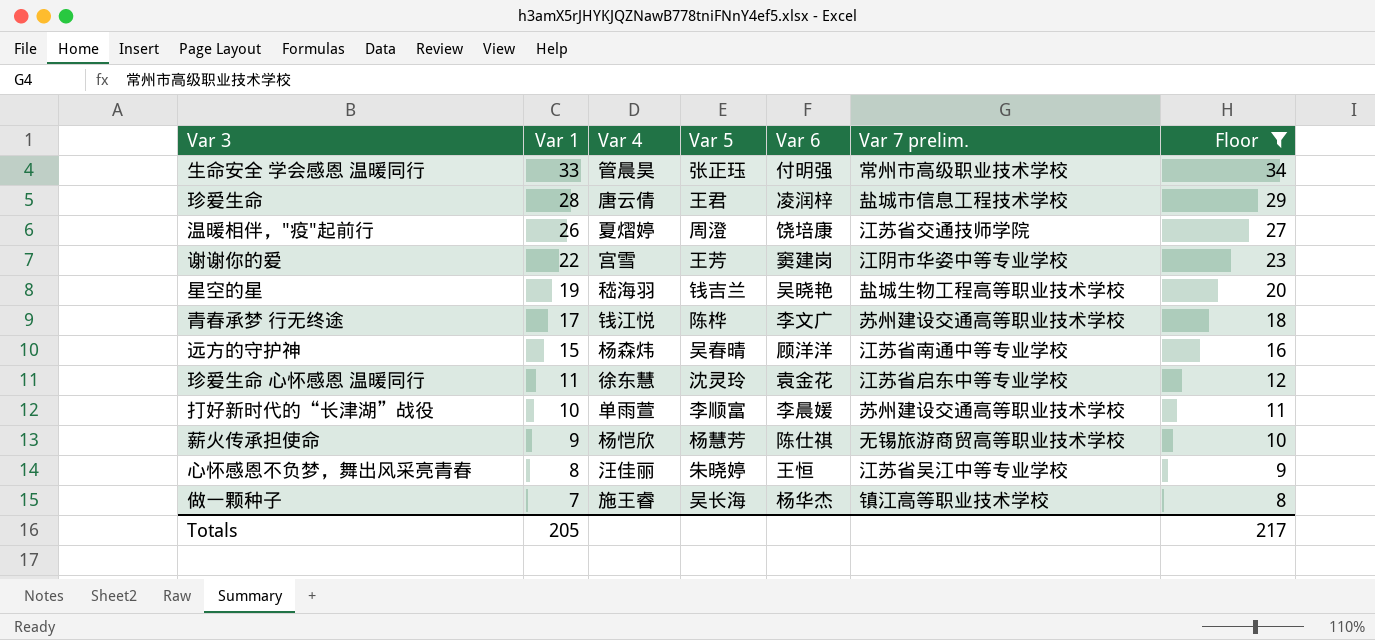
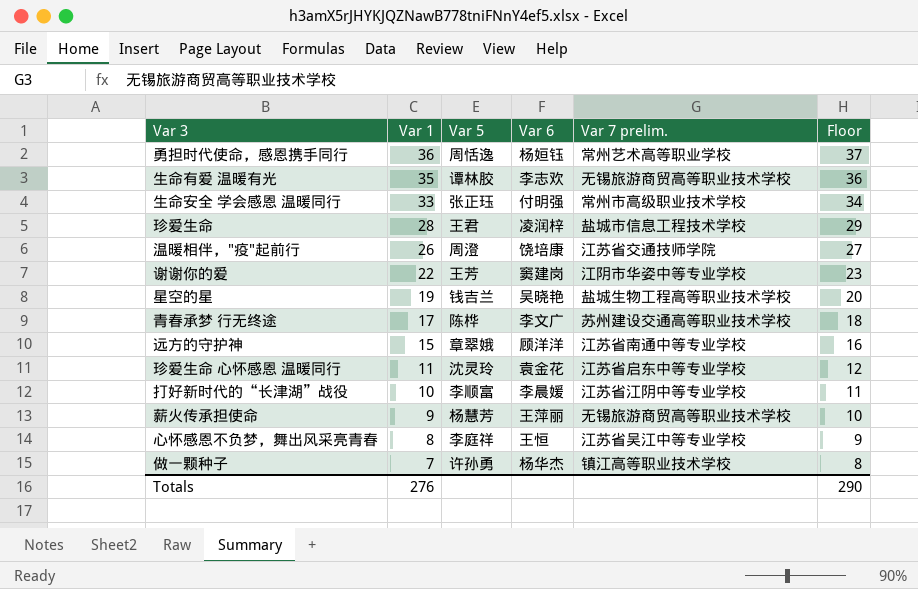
filter: Floor <= 34 -> none
column Var 4 | position: 3 -> none
远方的守护神 | Var 5: 吴春晴 -> 章翠娥
打好新时代的“长津湖”战役 | Var 7 prelim.: 苏州建设交通高等职业技术学校 -> 江苏省江阴中等专业学校
薪火传承担使命 | Var 6: 陈仕祺 -> 王萍丽
心怀感恩不负梦，舞出风采亮青春 | Var 5: 朱晓婷 -> 李庭祥
做一颗种子 | Var 5: 吴长海 -> 许孙勇
Totals | Var 1: 205 -> 276
Totals | Floor: 217 -> 290

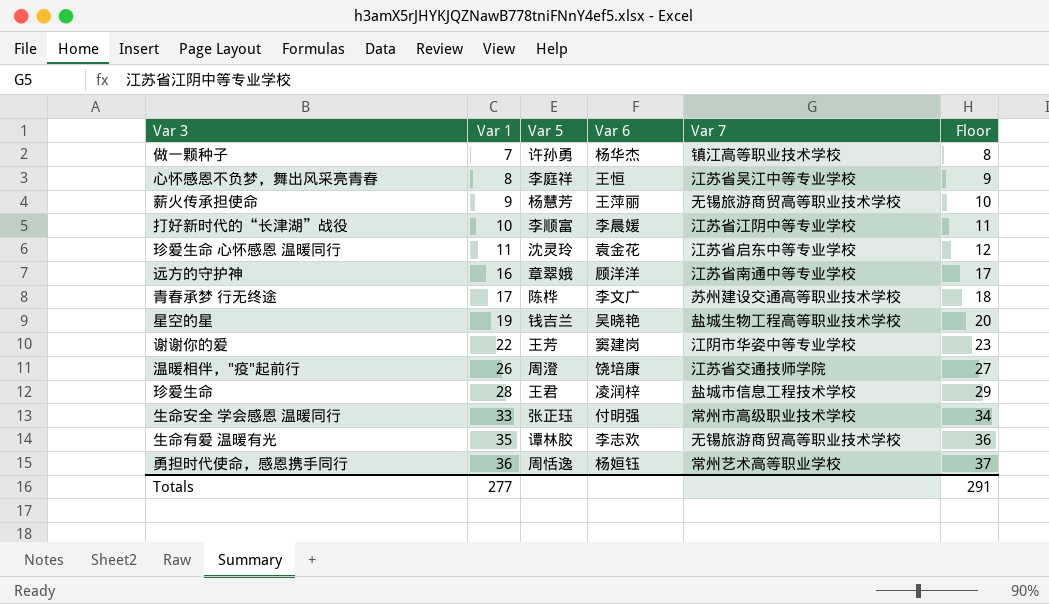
row order: Var 1 descending -> Var 1 ascending
column name: Var 7 prelim. -> Var 7
远方的守护神 | Var 1: 15 -> 16
远方的守护神 | Floor: 16 -> 17
Totals | Var 1: 276 -> 277
Totals | Floor: 290 -> 291

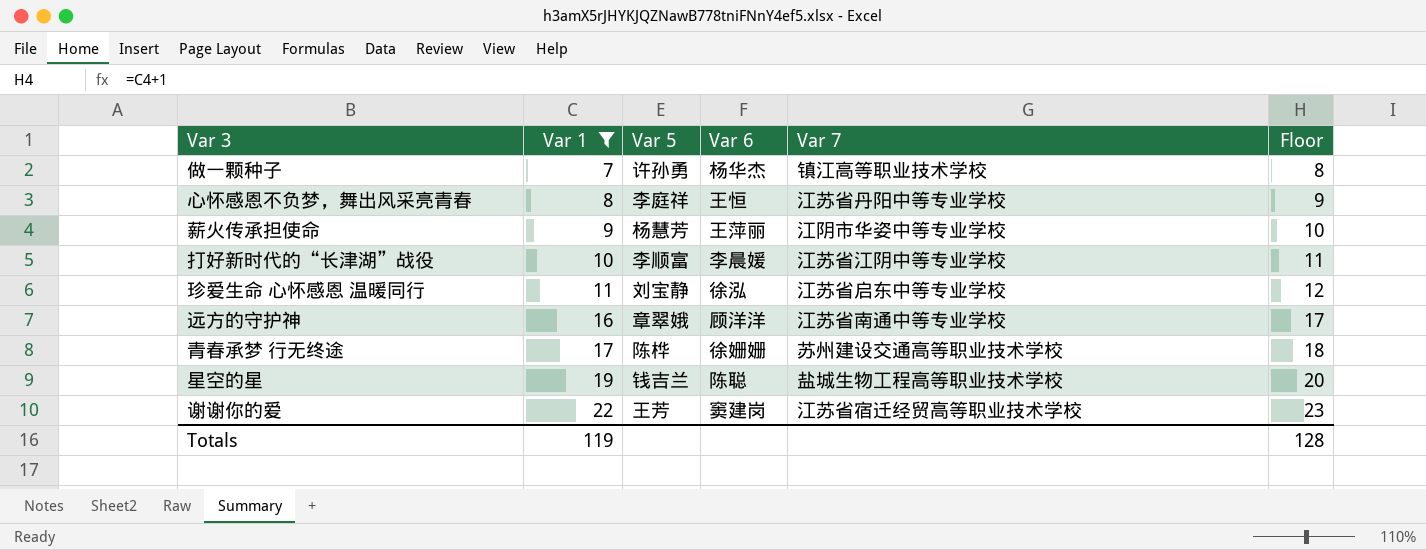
filter: none -> Var 1 <= 22
心怀感恩不负梦，舞出风采亮青春 | Var 7: 江苏省吴江中等专业学校 -> 江苏省丹阳中等专业学校
薪火传承担使命 | Var 7: 无锡旅游商贸高等职业技术学校 -> 江阴市华姿中等专业学校
珍爱生命 心怀感恩 温暖同行 | Var 5: 沈灵玲 -> 刘宝静
珍爱生命 心怀感恩 温暖同行 | Var 6: 袁金花 -> 徐泓
青春承梦 行无终途 | Var 6: 李文广 -> 徐姗姗
星空的星 | Var 6: 吴晓艳 -> 陈聪
谢谢你的爱 | Var 7: 江阴市华姿中等专业学校 -> 江苏省宿迁经贸高等职业技术学校
Totals | Var 1: 277 -> 119
Totals | Floor: 291 -> 128

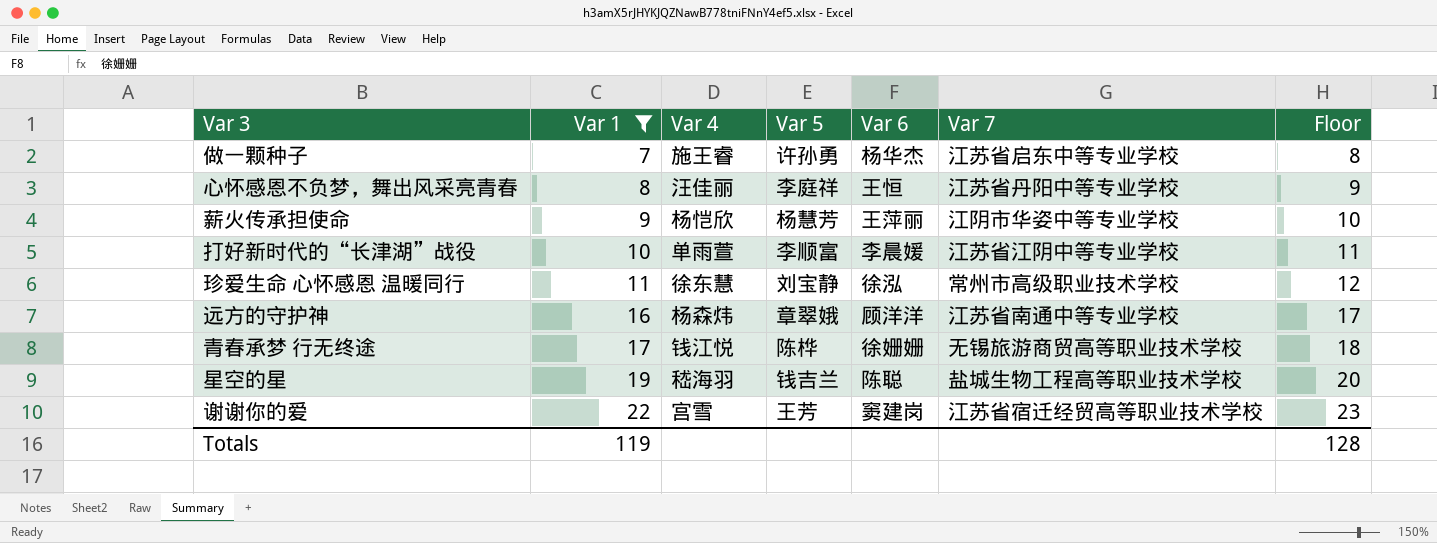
column Var 4 | position: none -> 3
做一颗种子 | Var 7: 镇江高等职业技术学校 -> 江苏省启东中等专业学校
珍爱生命 心怀感恩 温暖同行 | Var 7: 江苏省启东中等专业学校 -> 常州市高级职业技术学校
青春承梦 行无终途 | Var 7: 苏州建设交通高等职业技术学校 -> 无锡旅游商贸高等职业技术学校

